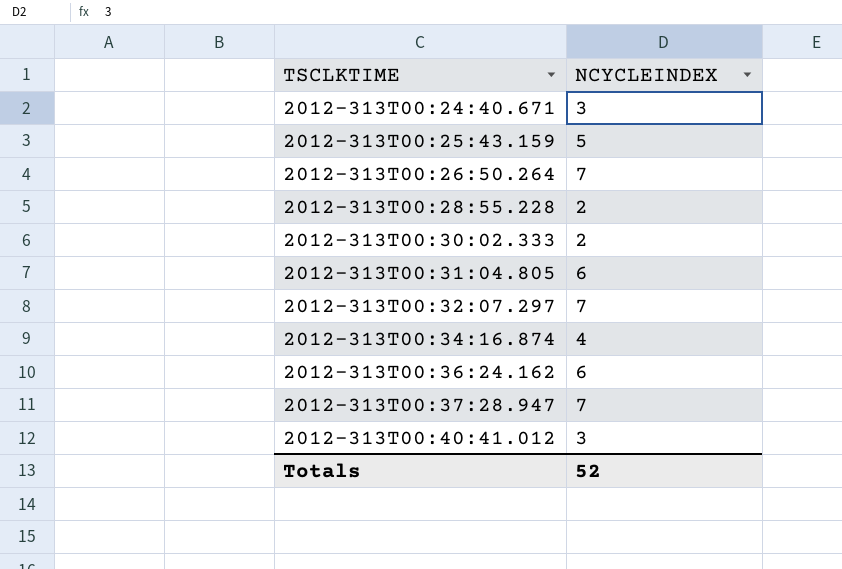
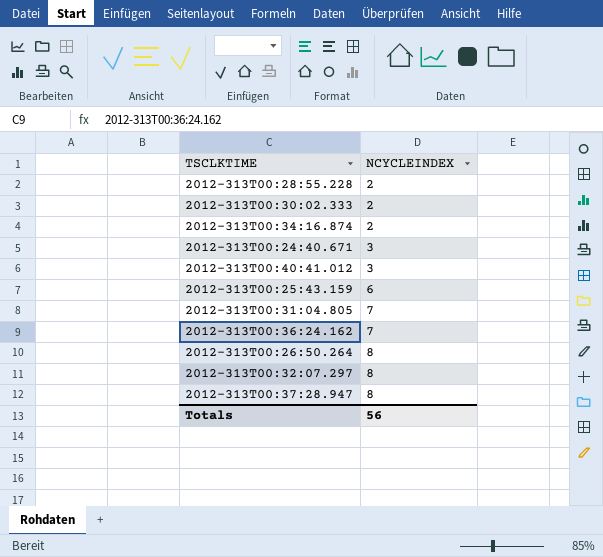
row order: TSCLKTIME ascending -> NCYCLEINDEX ascending
2012-313T00:34:16.874 | NCYCLEINDEX: 4 -> 2
2012-313T00:25:43.159 | NCYCLEINDEX: 5 -> 6
2012-313T00:31:04.805 | NCYCLEINDEX: 6 -> 7
2012-313T00:36:24.162 | NCYCLEINDEX: 6 -> 7
2012-313T00:26:50.264 | NCYCLEINDEX: 7 -> 8
2012-313T00:32:07.297 | NCYCLEINDEX: 7 -> 8
2012-313T00:37:28.947 | NCYCLEINDEX: 7 -> 8
Totals | NCYCLEINDEX: 52 -> 56

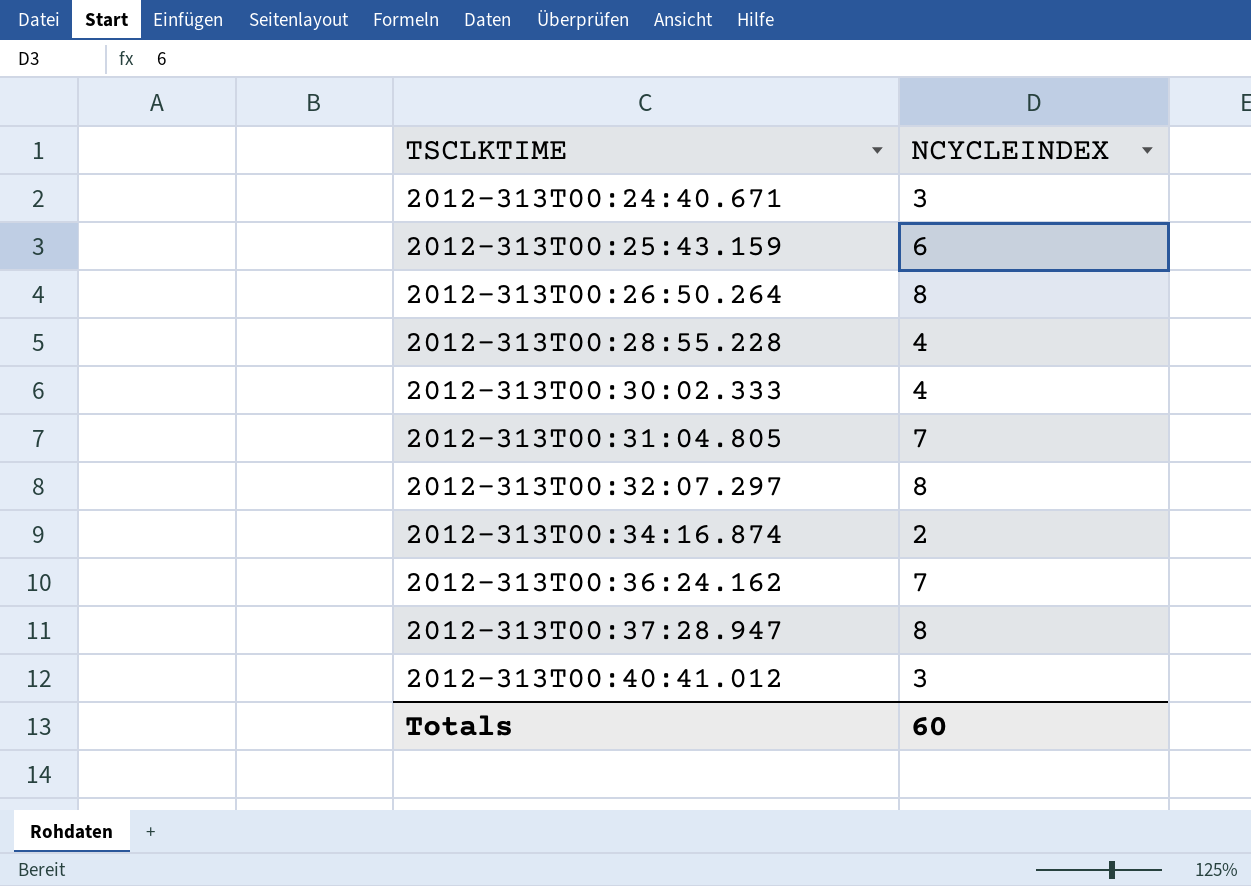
row order: NCYCLEINDEX ascending -> TSCLKTIME ascending
2012-313T00:28:55.228 | NCYCLEINDEX: 2 -> 4
2012-313T00:30:02.333 | NCYCLEINDEX: 2 -> 4
Totals | NCYCLEINDEX: 56 -> 60

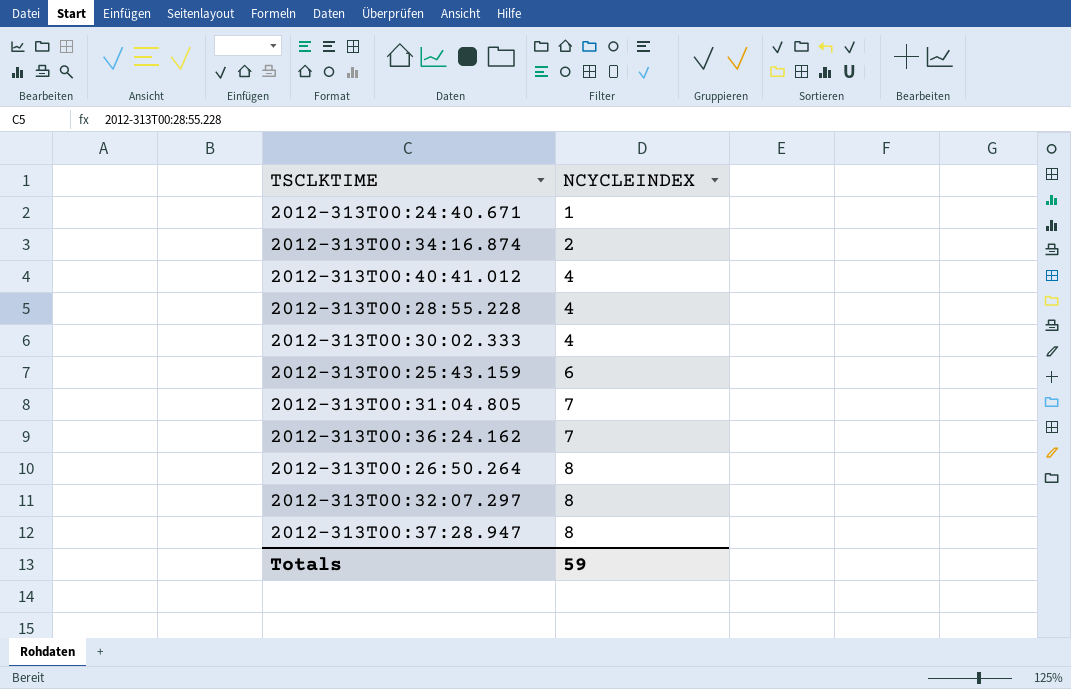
row order: TSCLKTIME ascending -> NCYCLEINDEX ascending
2012-313T00:24:40.671 | NCYCLEINDEX: 3 -> 1
2012-313T00:40:41.012 | NCYCLEINDEX: 3 -> 4
Totals | NCYCLEINDEX: 60 -> 59

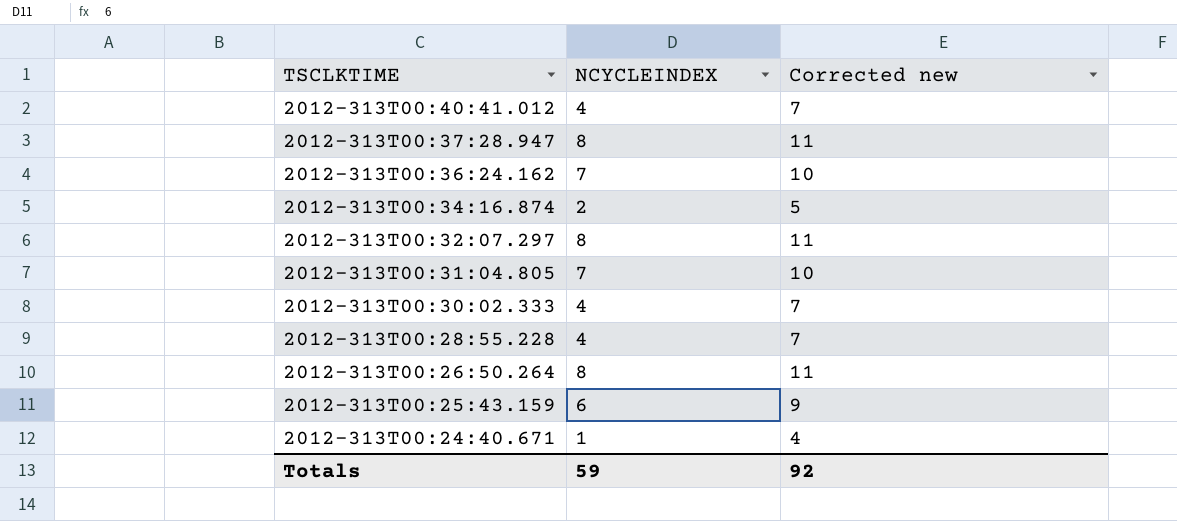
row order: NCYCLEINDEX ascending -> TSCLKTIME descending
column Corrected new | formula: none -> [NCYCLEINDEX] + 3

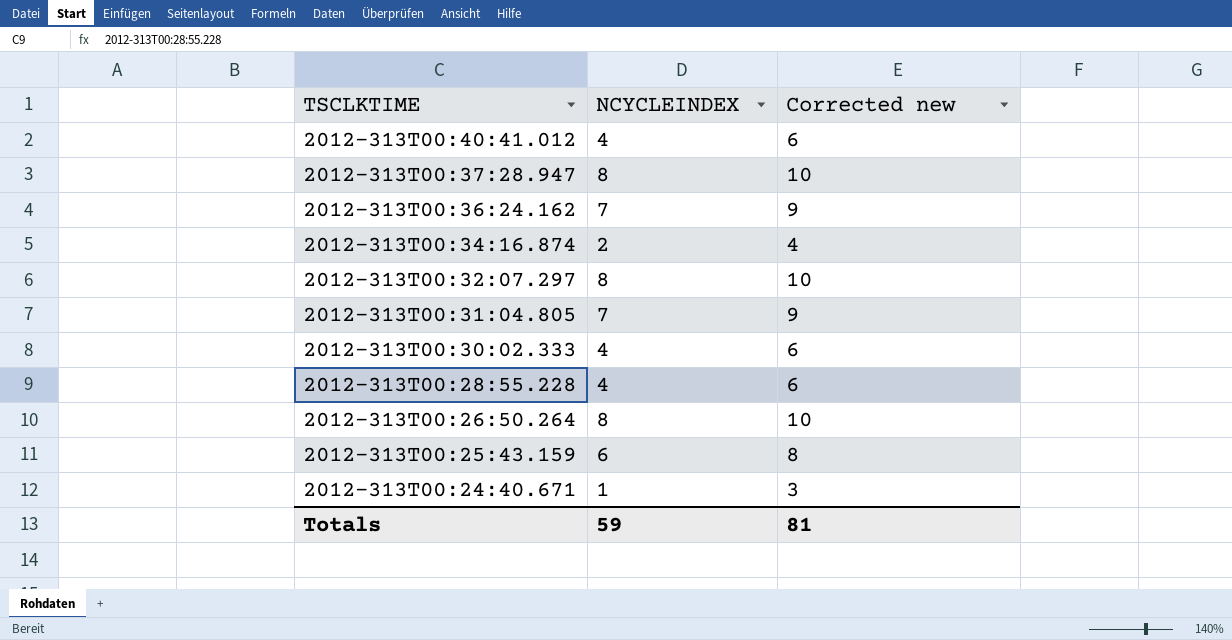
column Corrected new | formula: [NCYCLEINDEX] + 3 -> [NCYCLEINDEX] + 2
Totals | Corrected new: 92 -> 81

